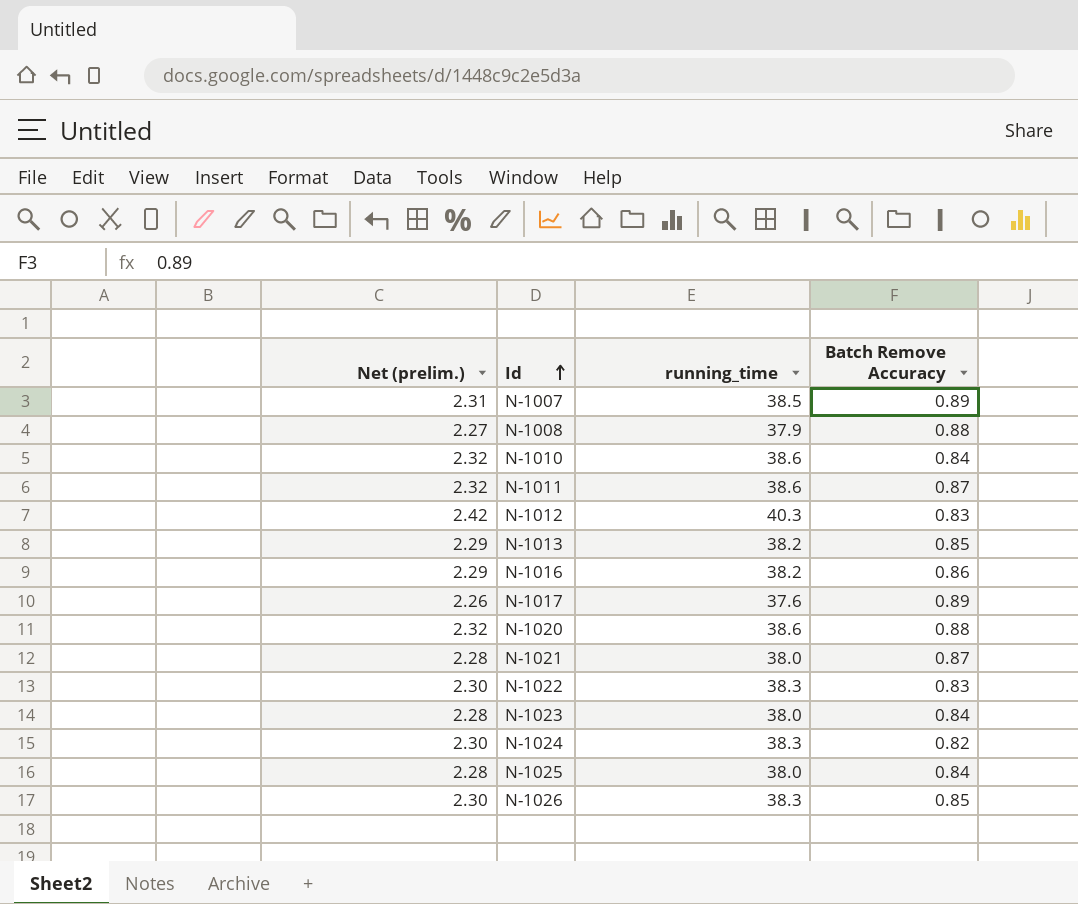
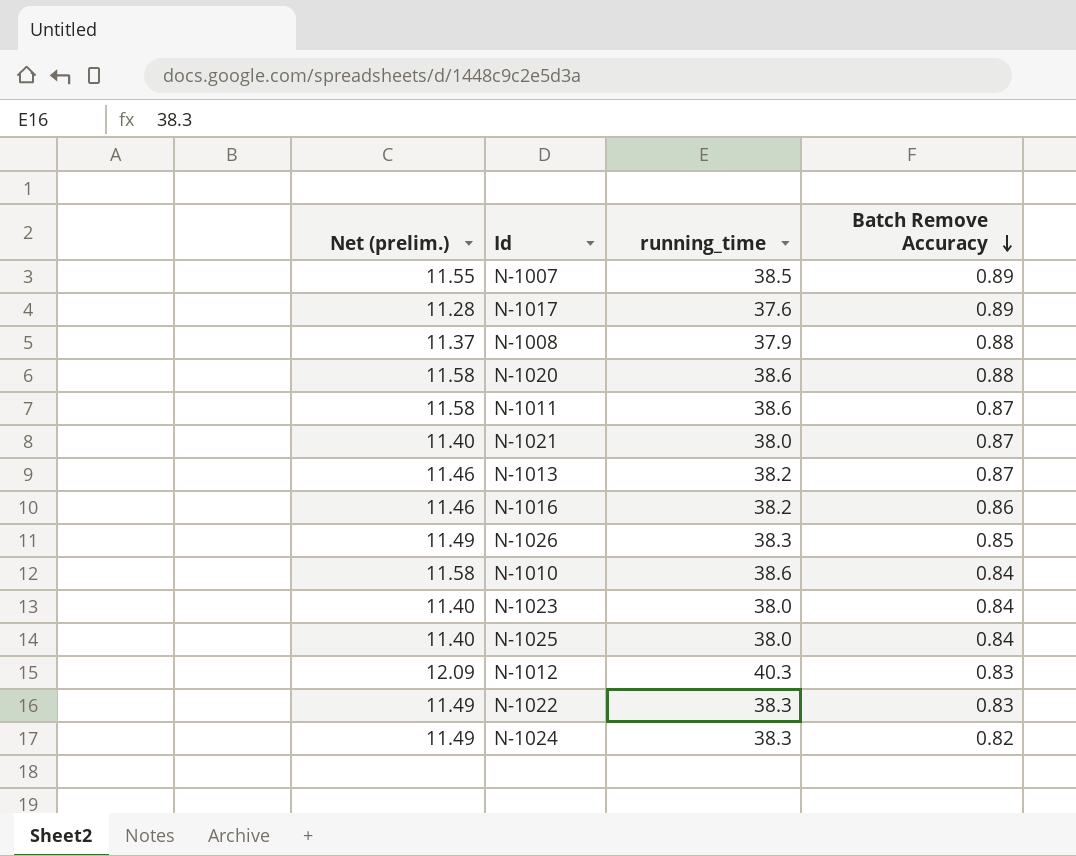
row order: Id ascending -> Batch Remove Accuracy descending
column Net (prelim.) | formula: [running_time] * 0.06 -> [running_time] * 0.3
N-1013 | Batch Remove Accuracy: 0.85 -> 0.87

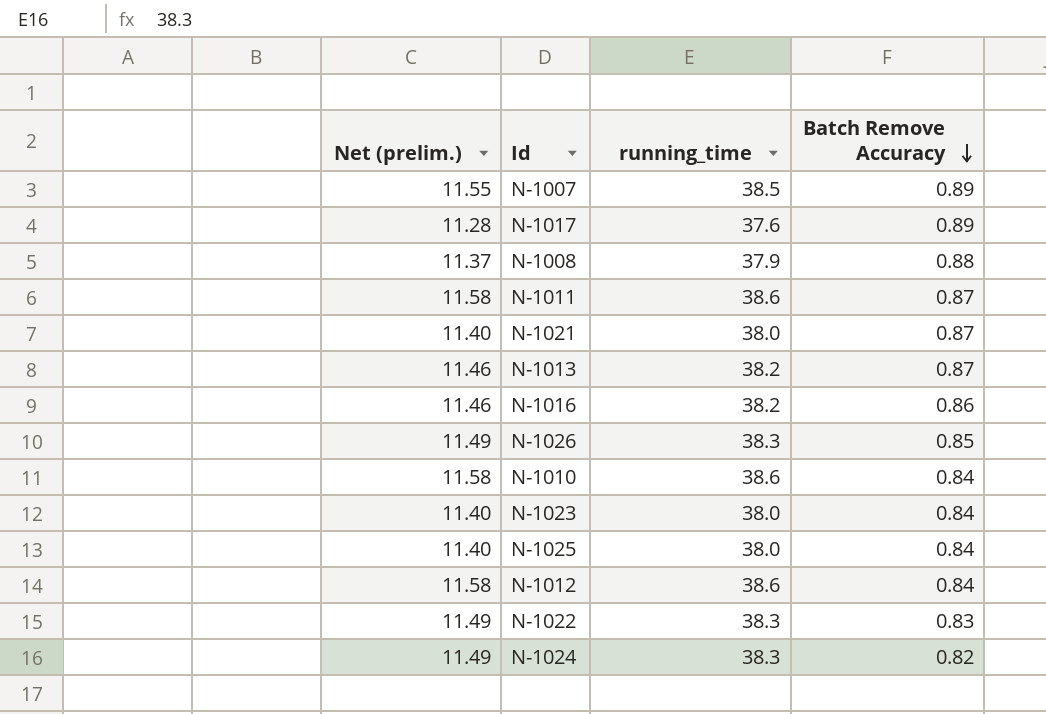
row N-1020: 11.58 | 38.6 | 0.88 -> none
N-1012 | Net (prelim.): 12.09 -> 11.58
N-1012 | running_time: 40.3 -> 38.6
N-1012 | Batch Remove Accuracy: 0.83 -> 0.84

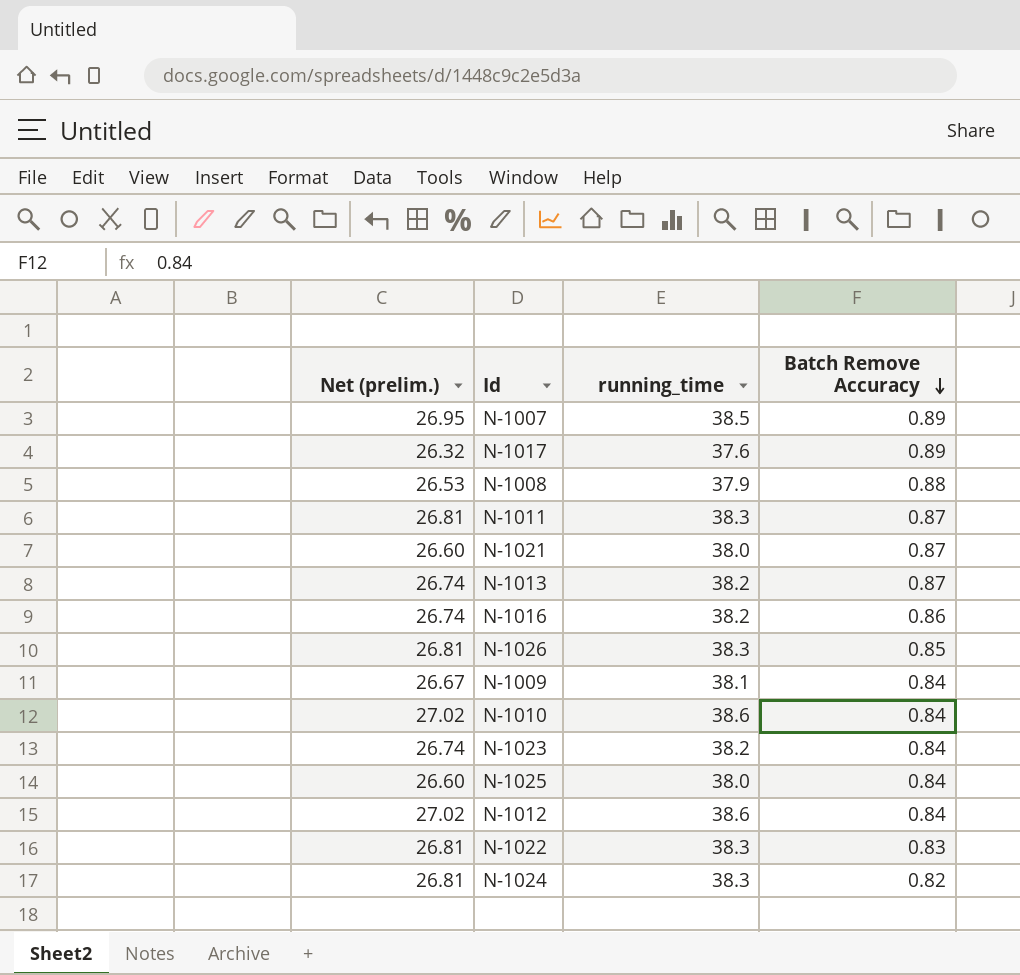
column Net (prelim.) | formula: [running_time] * 0.3 -> [running_time] * 0.7
N-1011 | running_time: 38.6 -> 38.3
row N-1009: none -> 26.67 | 38.1 | 0.84
N-1023 | running_time: 38.0 -> 38.2

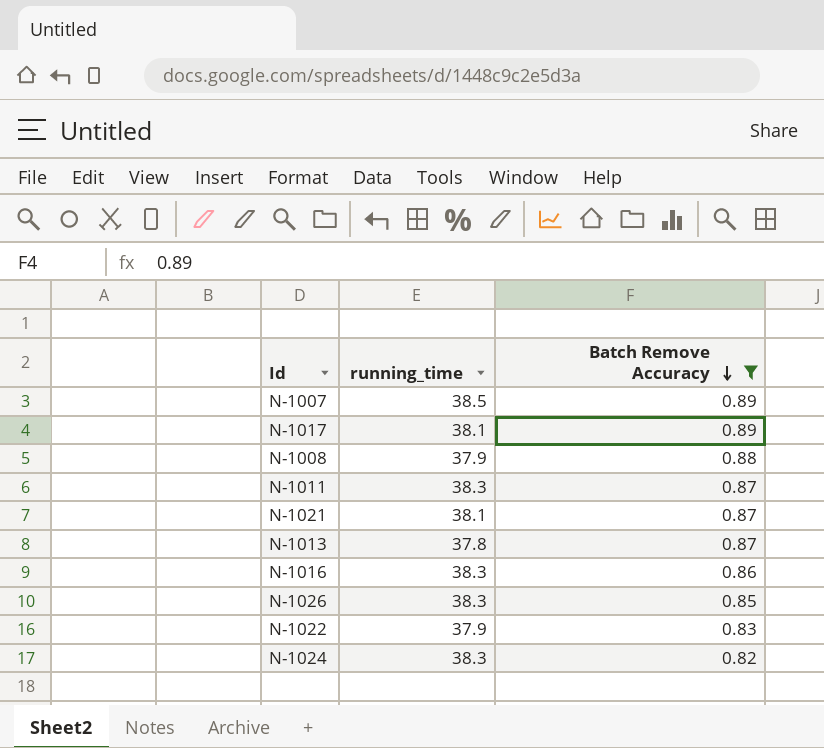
filter: none -> Batch Remove Accuracy != 0.84
column Net (prelim.) | formula: [running_time] * 0.7 -> none
N-1017 | running_time: 37.6 -> 38.1
N-1021 | running_time: 38.0 -> 38.1
N-1013 | running_time: 38.2 -> 37.8
N-1016 | running_time: 38.2 -> 38.3
N-1022 | running_time: 38.3 -> 37.9

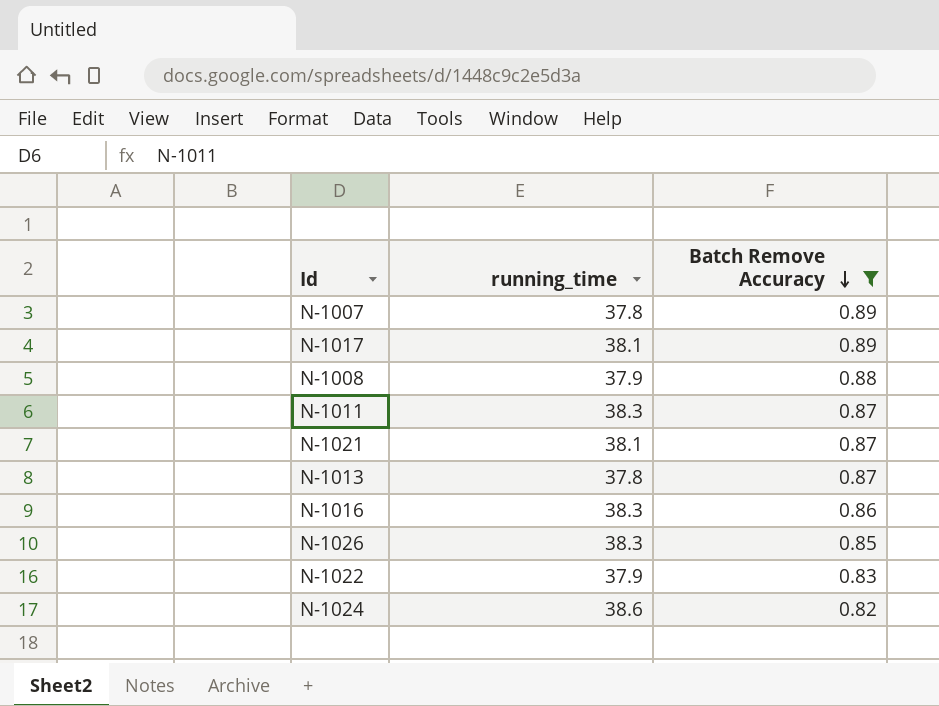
N-1007 | running_time: 38.5 -> 37.8
N-1024 | running_time: 38.3 -> 38.6

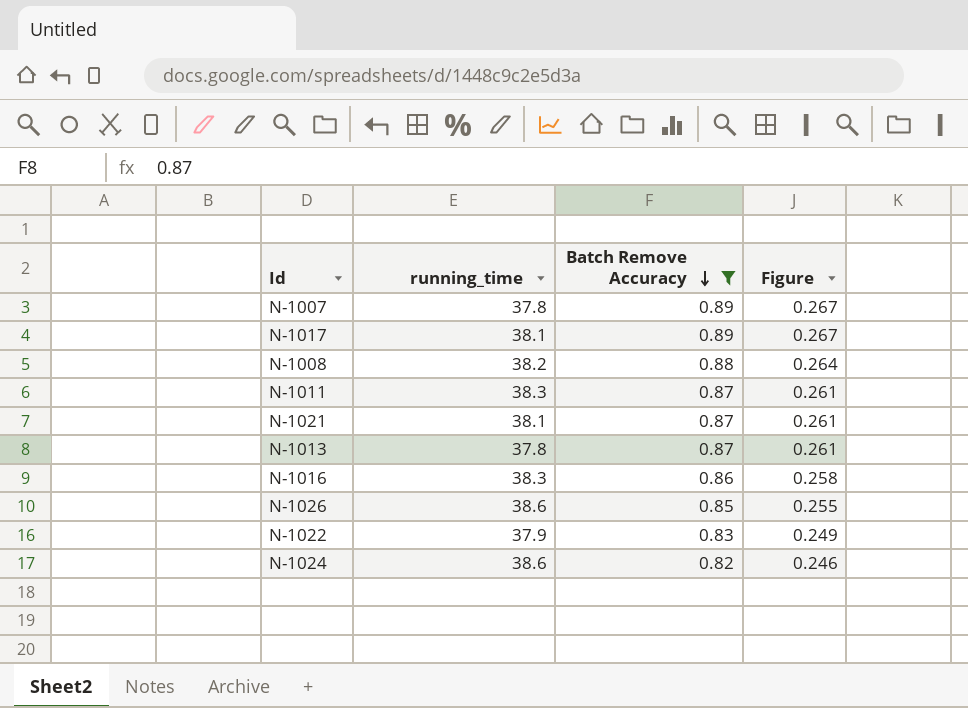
column Figure | formula: none -> [Batch Remove Accuracy] * 0.3
N-1008 | running_time: 37.9 -> 38.2
N-1026 | running_time: 38.3 -> 38.6

